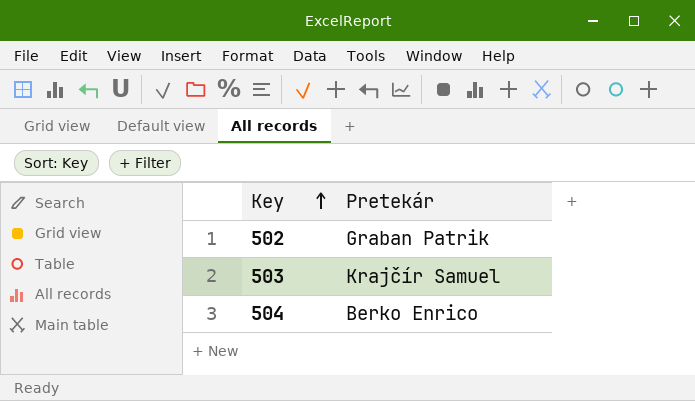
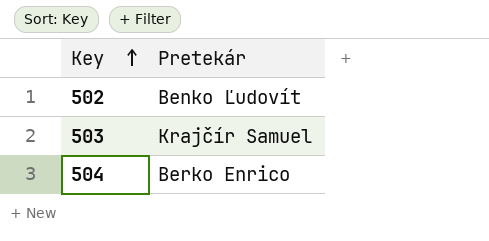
502 | Pretekár: Graban Patrik -> Benko Ľudovít

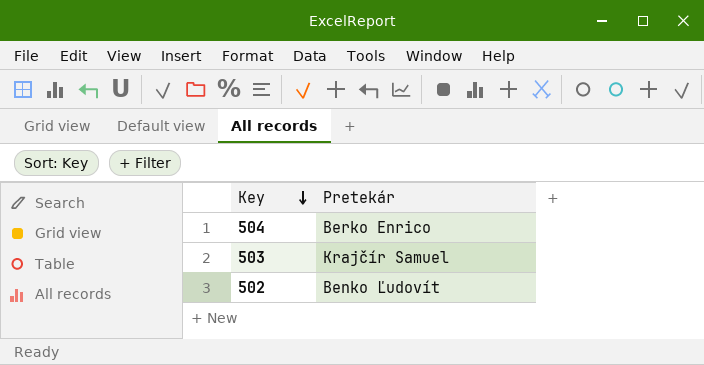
row order: Key ascending -> Key descending

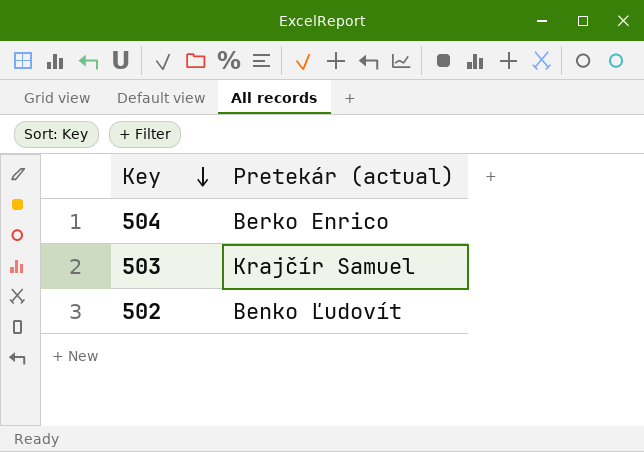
column name: Pretekár -> Pretekár (actual)

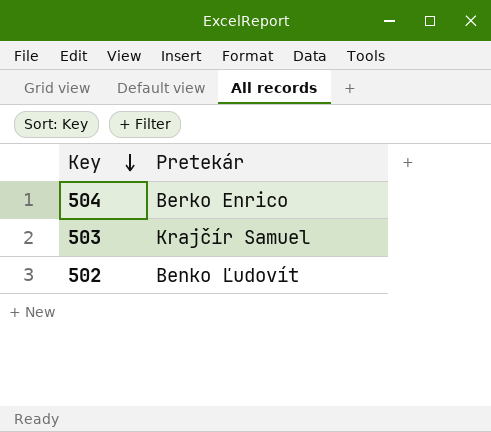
column name: Pretekár (actual) -> Pretekár

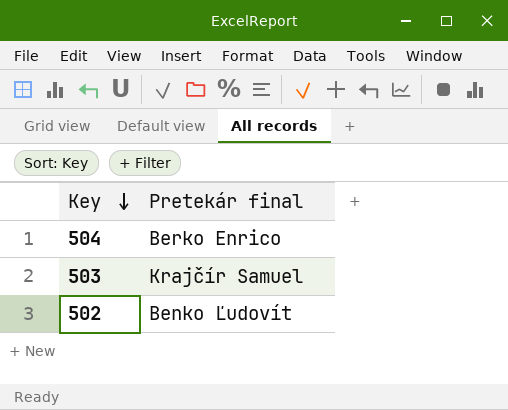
column name: Pretekár -> Pretekár final

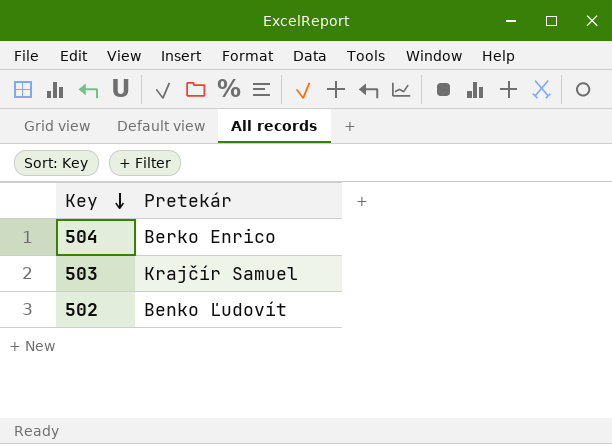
column name: Pretekár final -> Pretekár

